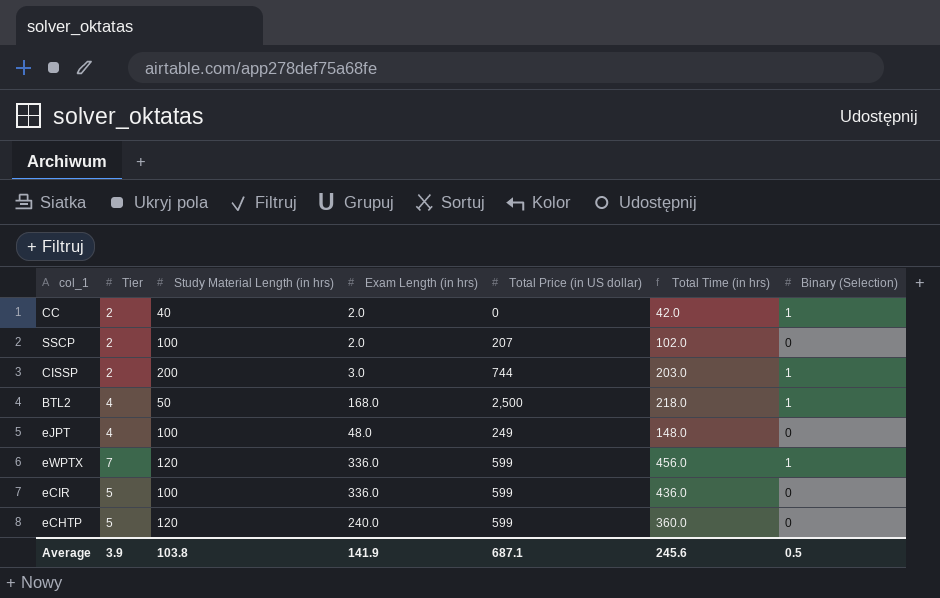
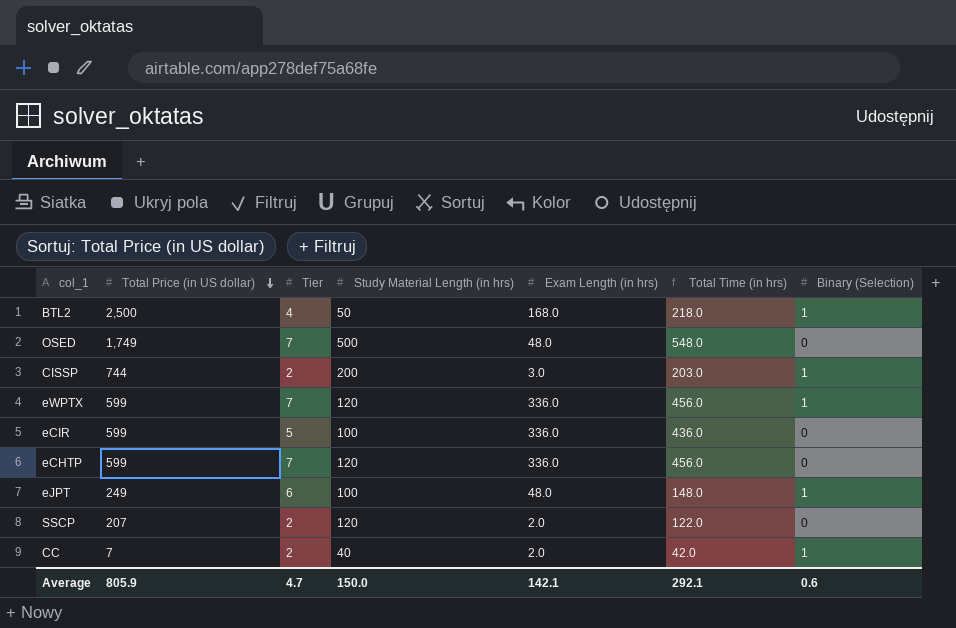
row order: none -> Total Price (in US dollar) descending
column Total Price (in US dollar) | position: 5 -> 2
row OSED: none -> 1,749 | 7 | 500 | 48.0 | 548.0 | 0
eCHTP | Tier: 5 -> 7
eCHTP | Exam Length (in hrs): 240.0 -> 336.0
eCHTP | Total Time (in hrs): 360.0 -> 456.0
eJPT | Tier: 4 -> 6
eJPT | Binary (Selection): 0 -> 1
SSCP | Study Material Length (in hrs): 100 -> 120
SSCP | Total Time (in hrs): 102.0 -> 122.0
CC | Total Price (in US dollar): 0 -> 7
Average | Total Price (in US dollar): 687.1 -> 805.9
Average | Tier: 3.9 -> 4.7
Average | Study Material Length (in hrs): 103.8 -> 150.0
Average | Exam Length (in hrs): 141.9 -> 142.1
Average | Total Time (in hrs): 245.6 -> 292.1
Average | Binary (Selection): 0.5 -> 0.6

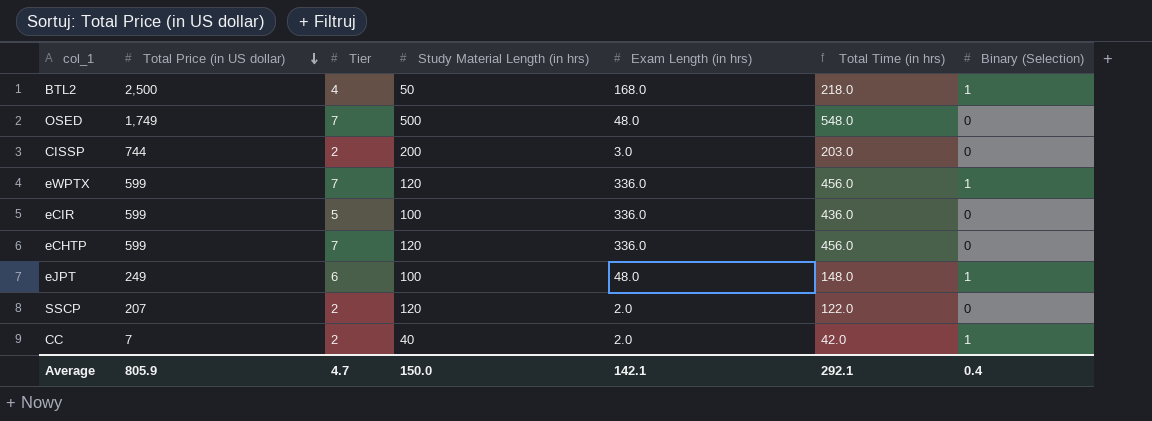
CISSP | Binary (Selection): 1 -> 0
Average | Binary (Selection): 0.6 -> 0.4

